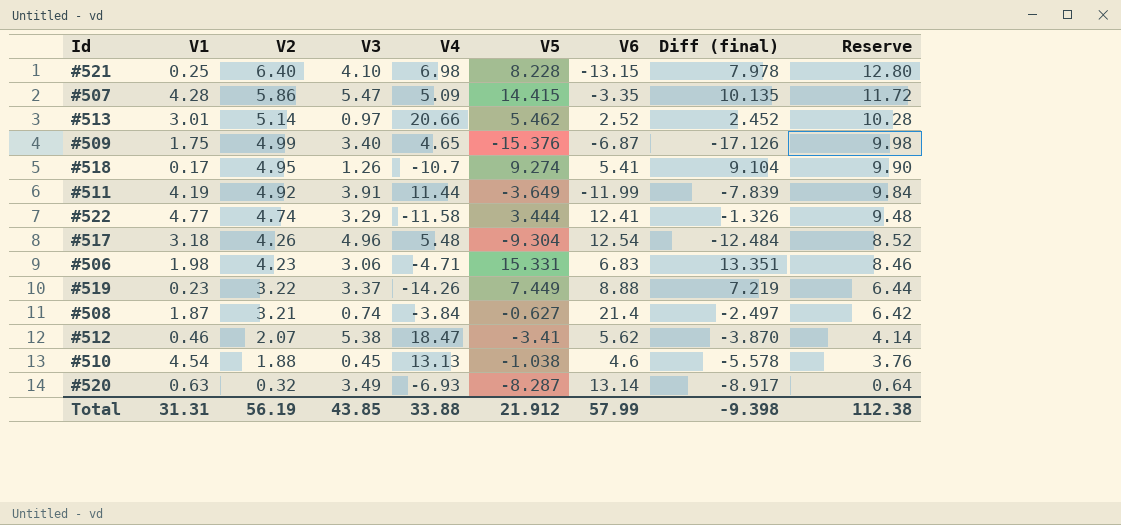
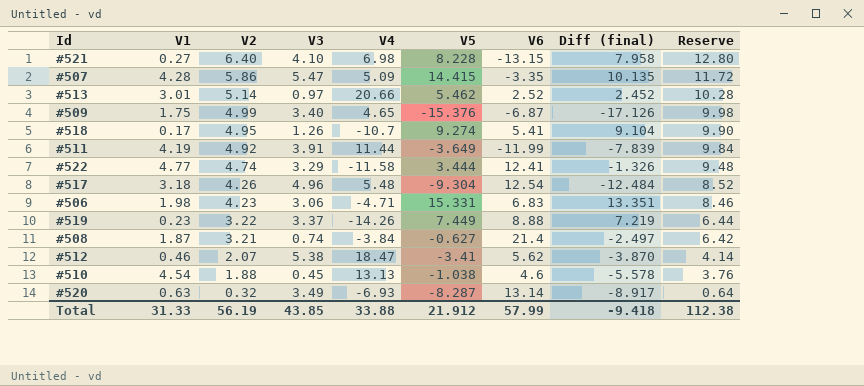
#521 | V1: 0.25 -> 0.27
#521 | Diff (final): 7.978 -> 7.958
Total | V1: 31.31 -> 31.33
Total | Diff (final): -9.398 -> -9.418

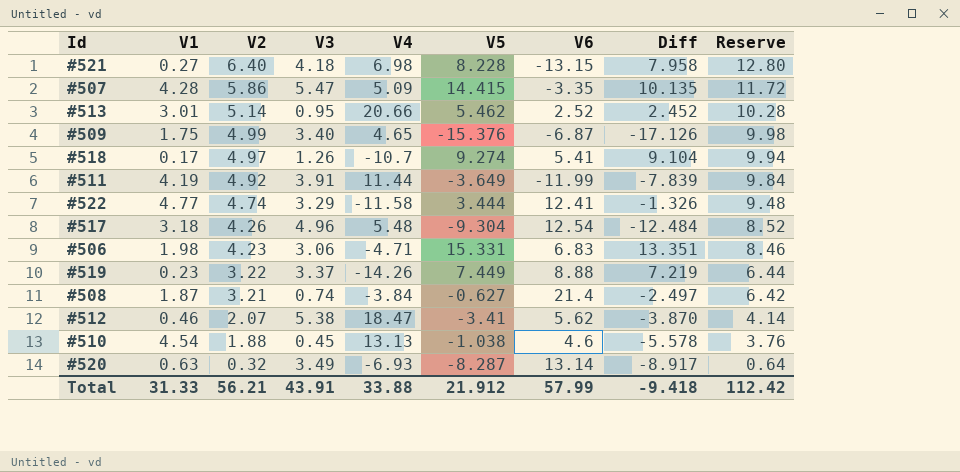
column name: Diff (final) -> Diff
#521 | V3: 4.10 -> 4.18
#513 | V3: 0.97 -> 0.95
#518 | V2: 4.95 -> 4.97
#518 | Reserve: 9.90 -> 9.94
Total | V2: 56.19 -> 56.21
Total | V3: 43.85 -> 43.91
Total | Reserve: 112.38 -> 112.42

